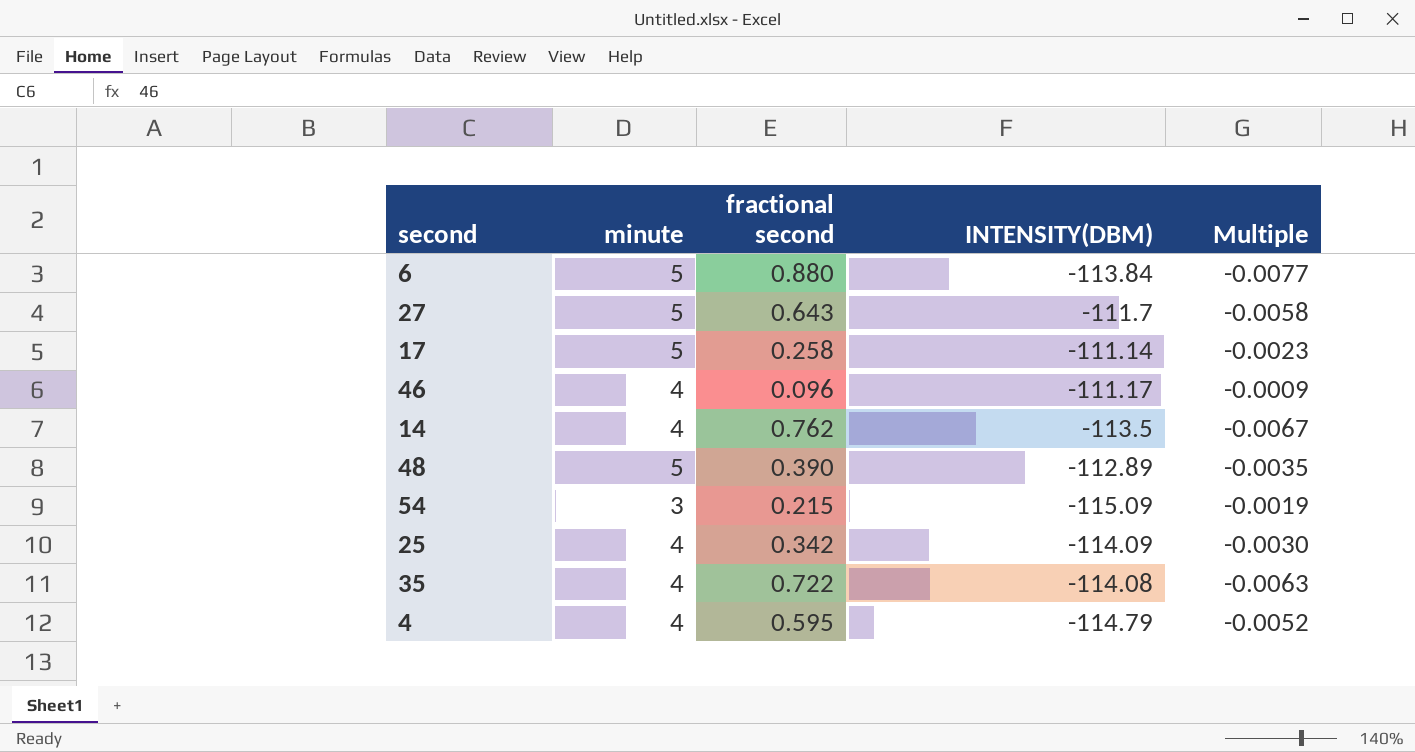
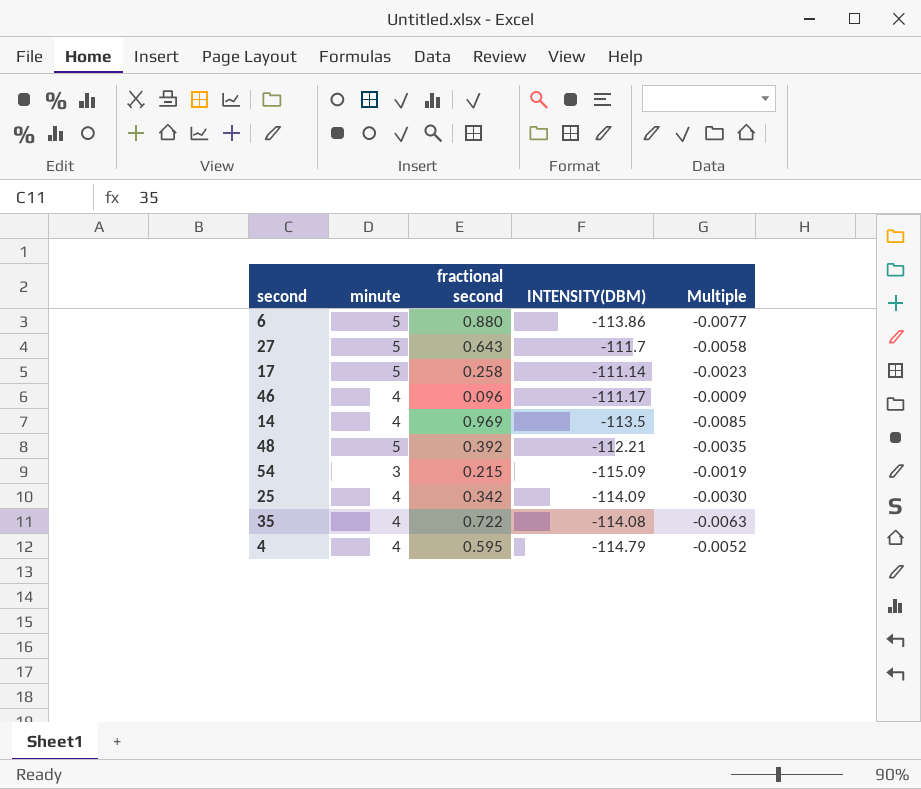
6 | INTENSITY(DBM): -113.84 -> -113.86
14 | fractional second: 0.762 -> 0.969
14 | Multiple: -0.0067 -> -0.0085
48 | fractional second: 0.390 -> 0.392
48 | INTENSITY(DBM): -112.89 -> -112.21

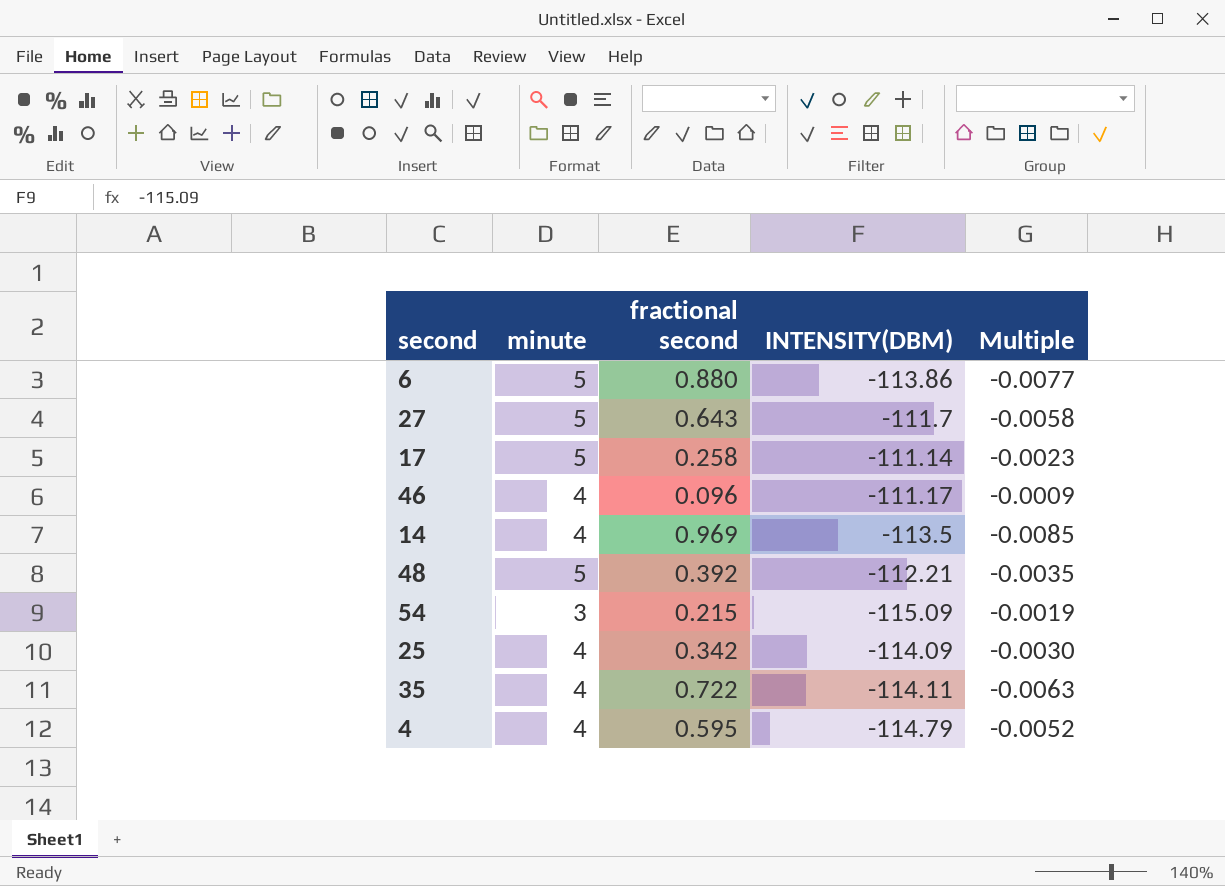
35 | INTENSITY(DBM): -114.08 -> -114.11

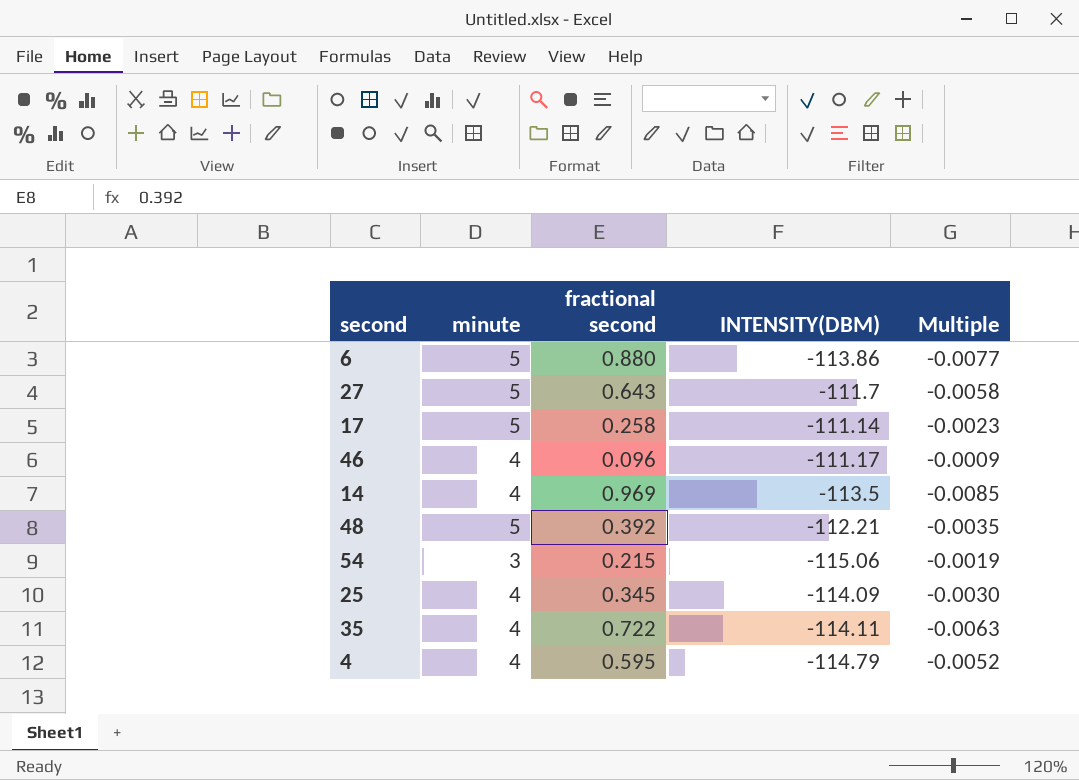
54 | INTENSITY(DBM): -115.09 -> -115.06
25 | fractional second: 0.342 -> 0.345

